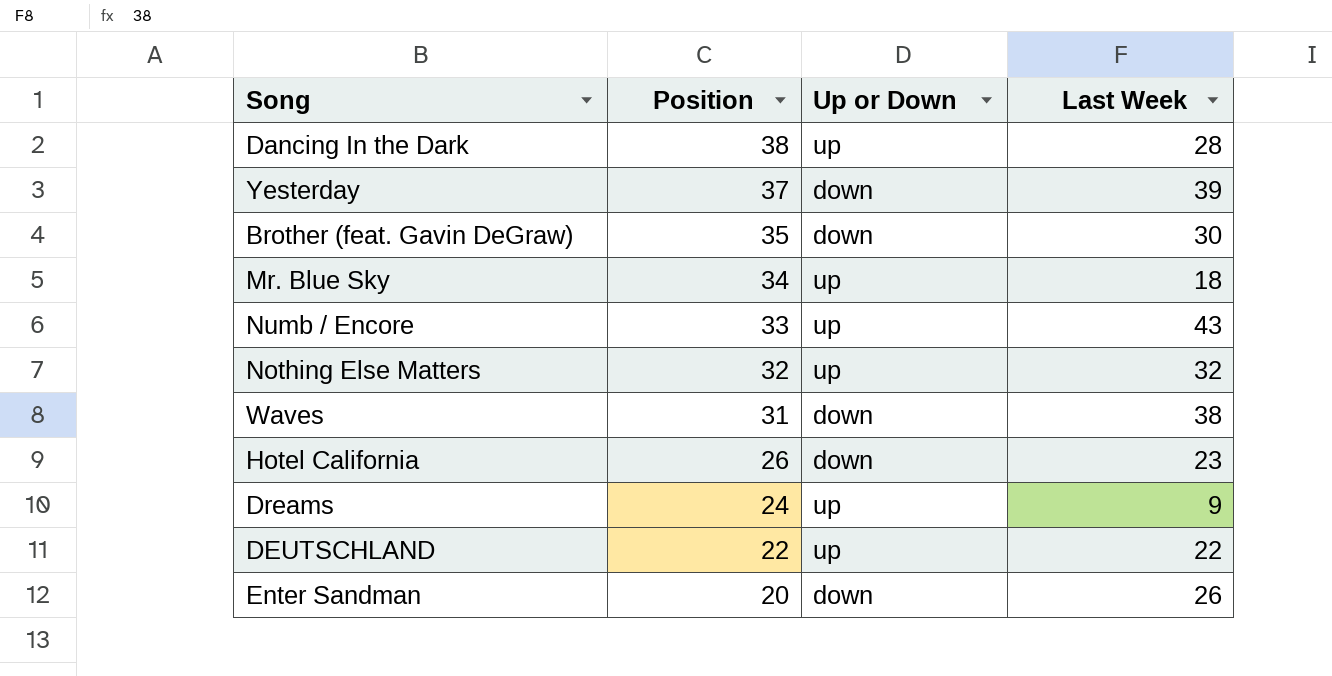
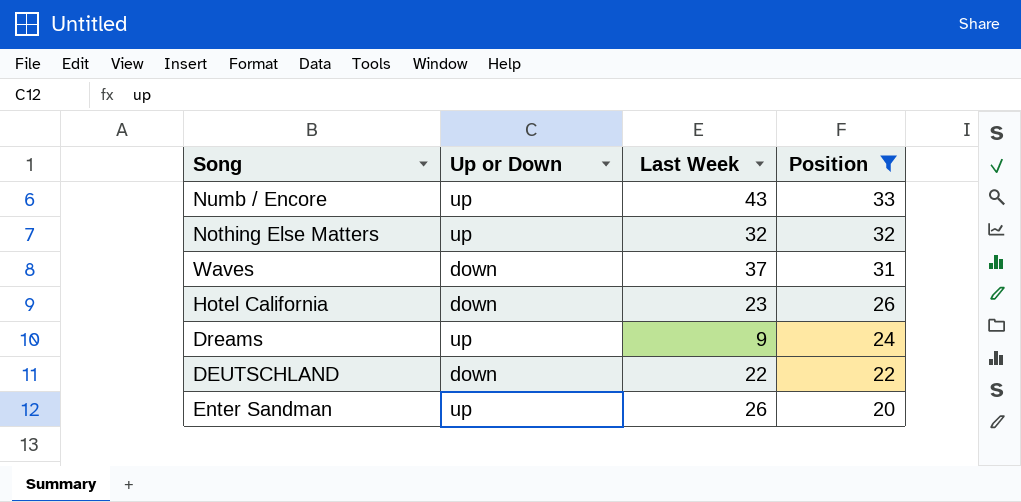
filter: none -> Position <= 33
column Position | position: 2 -> 4
Waves | Last Week: 38 -> 37
DEUTSCHLAND | Up or Down: up -> down
Enter Sandman | Up or Down: down -> up

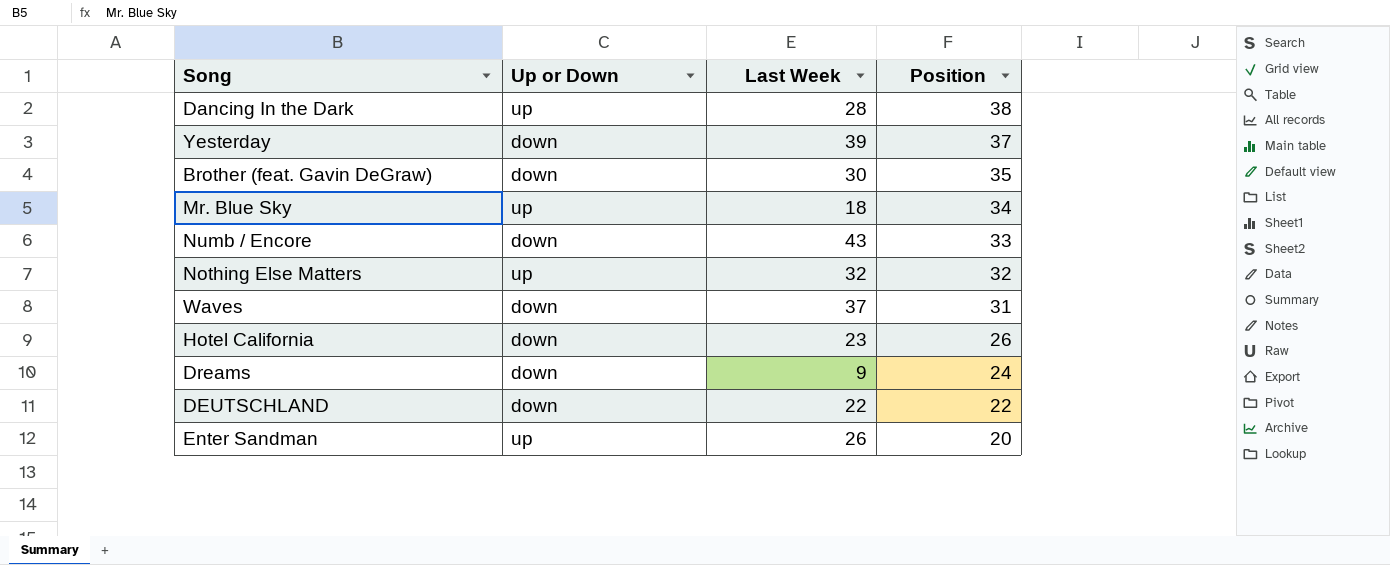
filter: Position <= 33 -> none
Numb / Encore | Up or Down: up -> down
Dreams | Up or Down: up -> down

